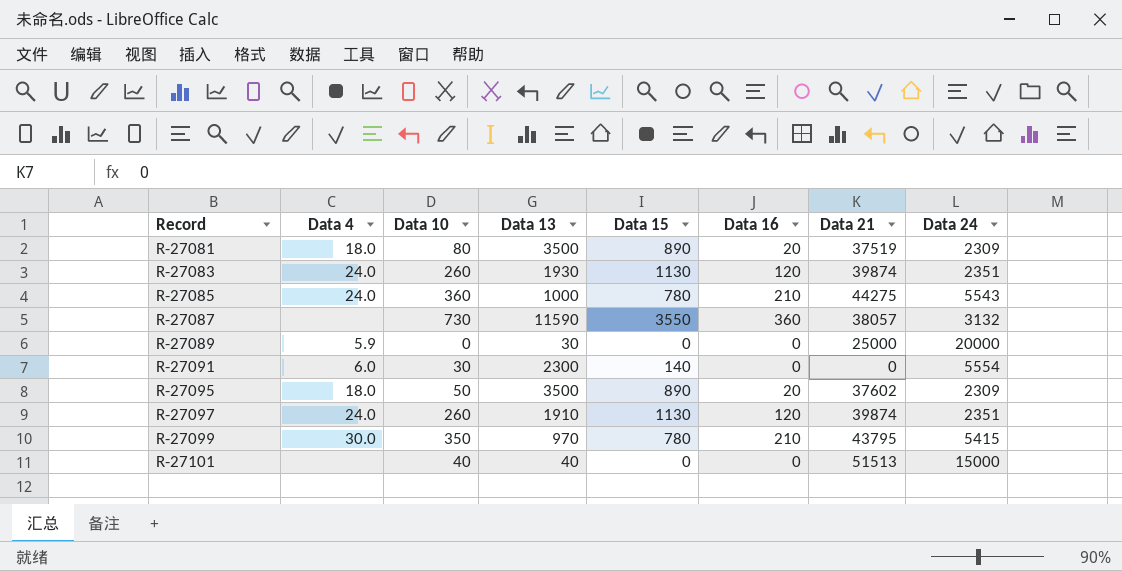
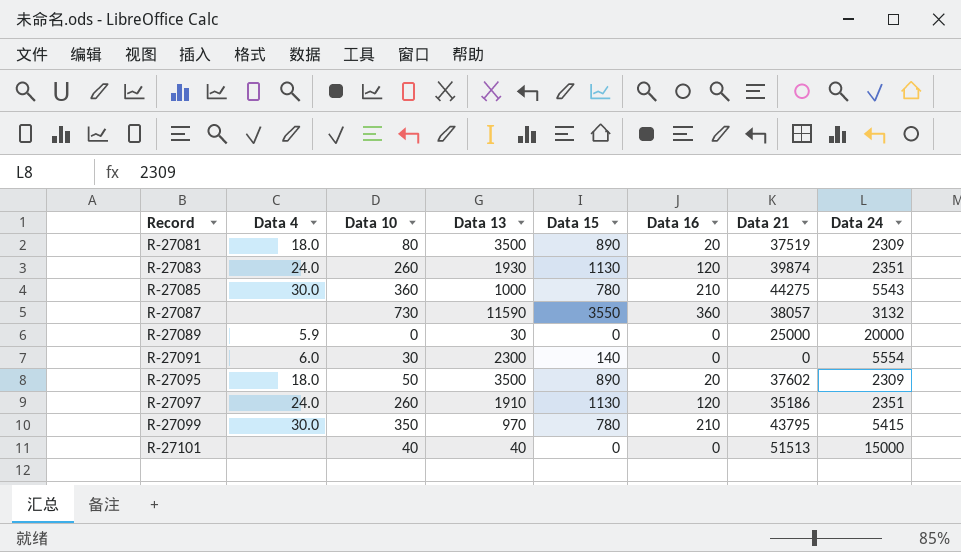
R-27085 | Data 4: 24.0 -> 30.0
R-27097 | Data 21: 39874 -> 35186

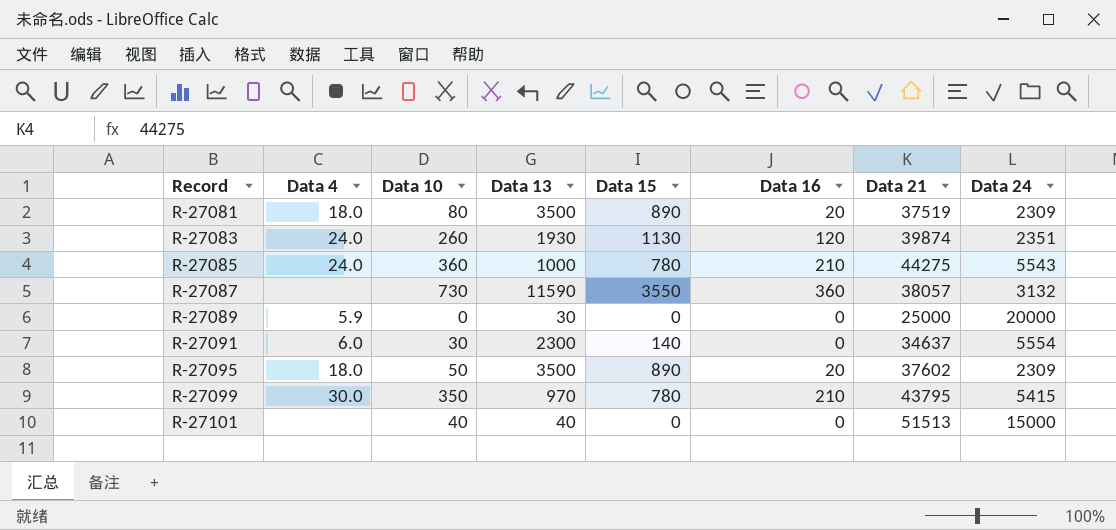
row R-27097: 24.0 | 260 | 1910 | 1130 | 120 | 35186 | 2351 -> none
R-27085 | Data 4: 30.0 -> 24.0
R-27091 | Data 21: 0 -> 34637

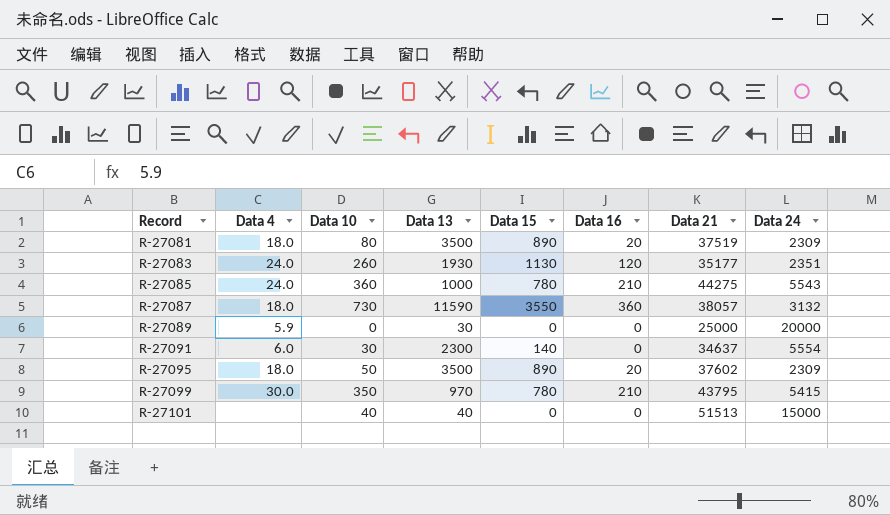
R-27083 | Data 21: 39874 -> 35177
R-27087 | Data 4: none -> 18.0

